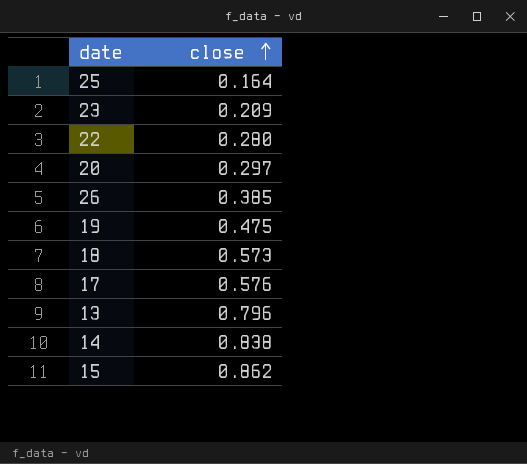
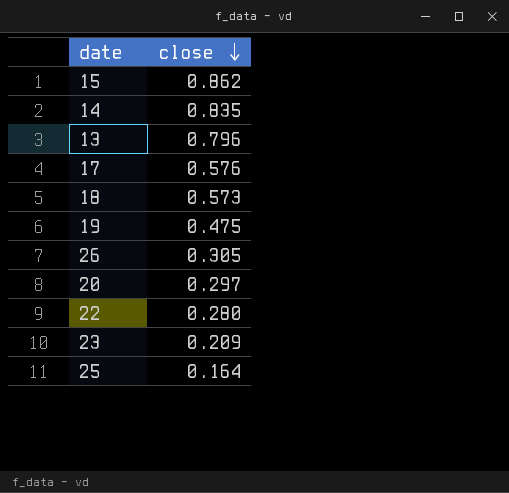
row order: close ascending -> close descending
14 | close: 0.838 -> 0.835
26 | close: 0.385 -> 0.305

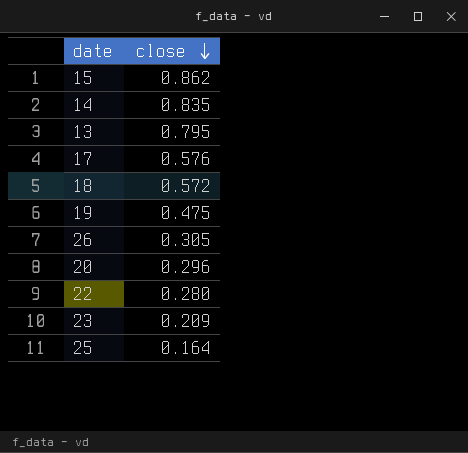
13 | close: 0.796 -> 0.795
18 | close: 0.573 -> 0.572
20 | close: 0.297 -> 0.296

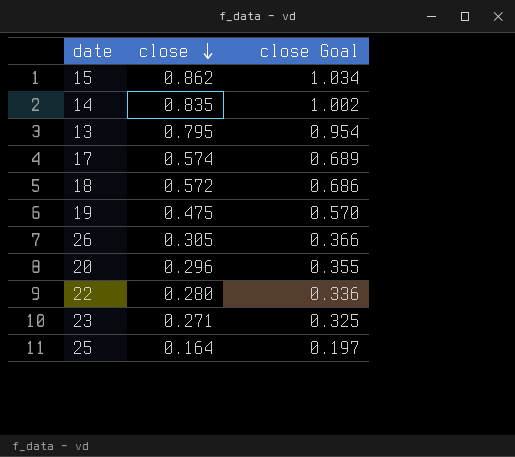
column close Goal | formula: none -> [close] * 1.2
17 | close: 0.576 -> 0.574
23 | close: 0.209 -> 0.271

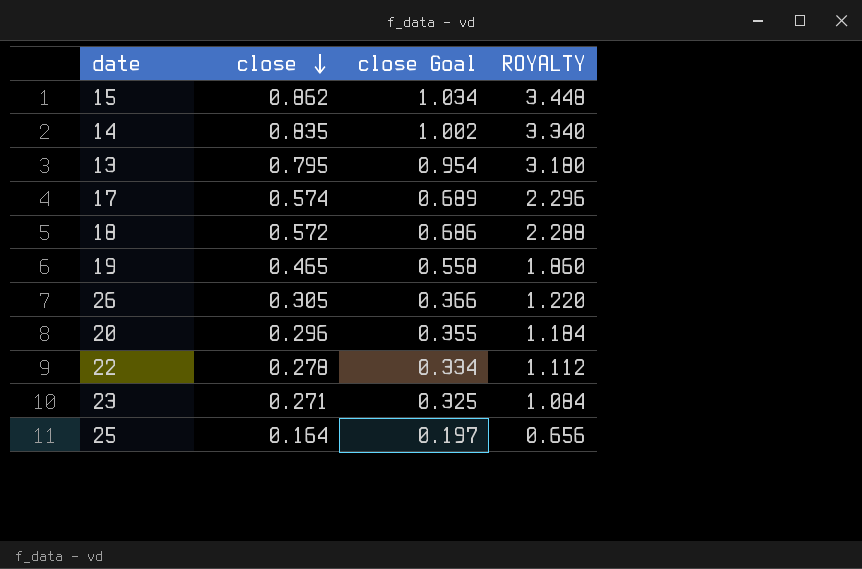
column ROYALTY | formula: none -> [close] * 4
19 | close: 0.475 -> 0.465
19 | close Goal: 0.570 -> 0.558
22 | close: 0.280 -> 0.278
22 | close Goal: 0.336 -> 0.334

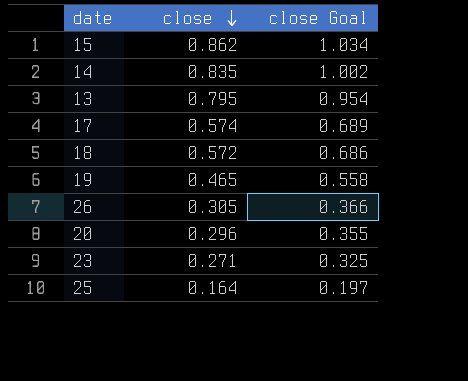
column ROYALTY | formula: [close] * 4 -> none
row 22: 0.278 | 0.334 | 1.112 -> none

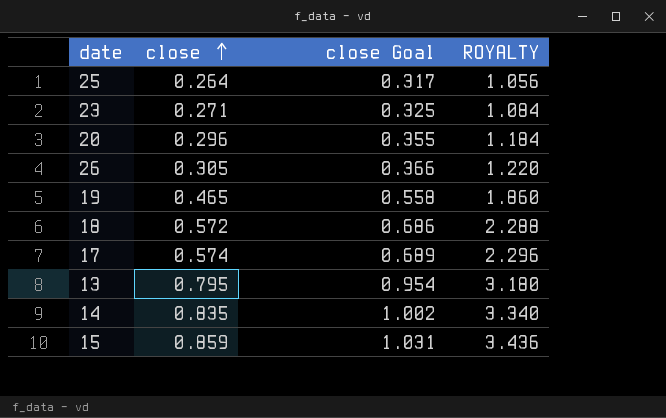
row order: close descending -> close ascending
column ROYALTY | formula: none -> [close] * 4
25 | close: 0.164 -> 0.264
25 | close Goal: 0.197 -> 0.317
15 | close: 0.862 -> 0.859
15 | close Goal: 1.034 -> 1.031

